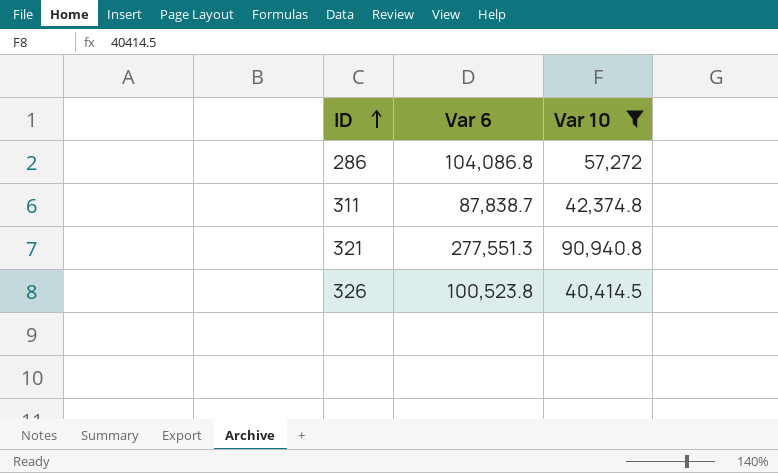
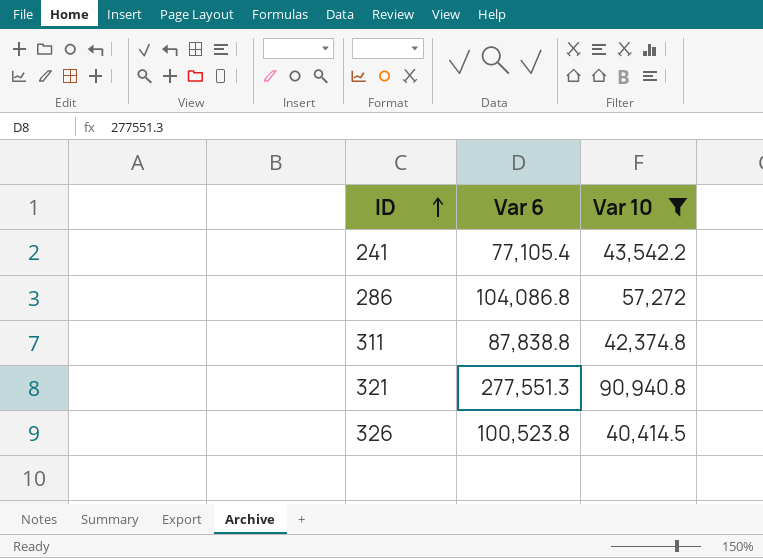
row 241: none -> 77,105.4 | 43,542.2
311 | Var 6: 87,838.7 -> 87,838.8

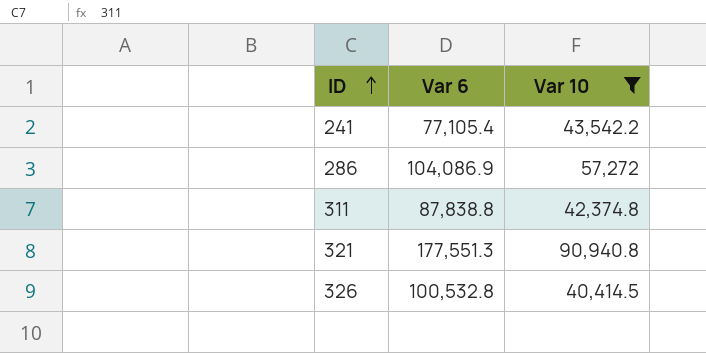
286 | Var 6: 104,086.8 -> 104,086.9
321 | Var 6: 277,551.3 -> 177,551.3
326 | Var 6: 100,523.8 -> 100,532.8

